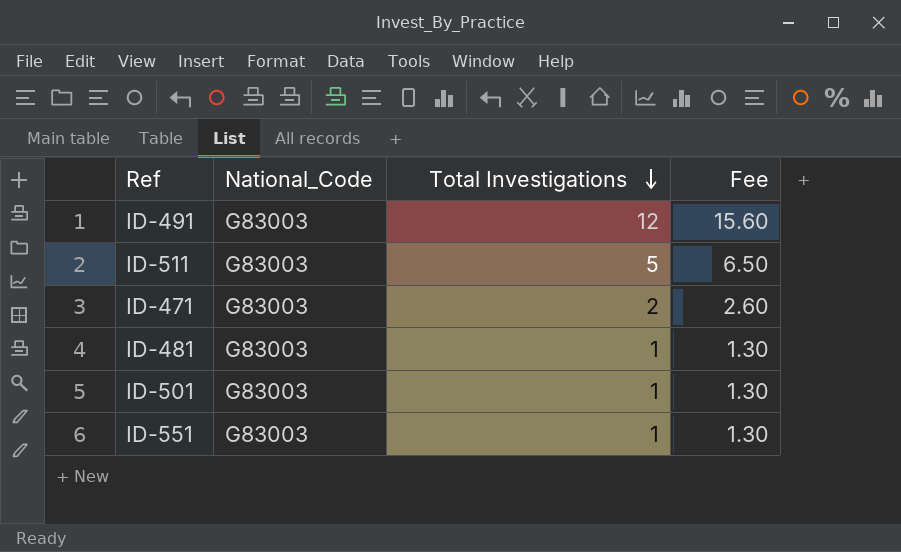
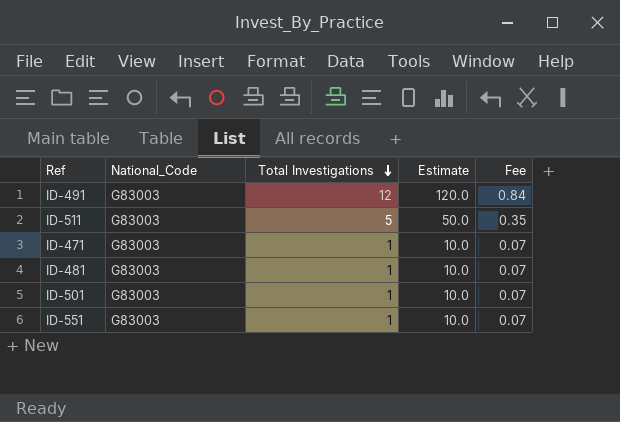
column Estimate | formula: none -> [Total Investigations] * 10
column Fee | formula: [Total Investigations] * 1.3 -> [Total Investigations] * 0.07
ID-471 | Total Investigations: 2 -> 1

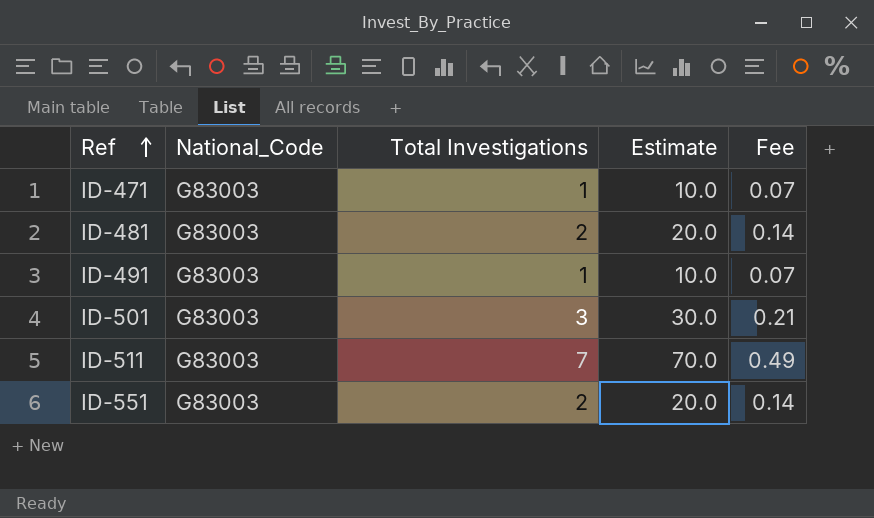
row order: Total Investigations descending -> Ref ascending
ID-481 | Total Investigations: 1 -> 2
ID-481 | Estimate: 10.0 -> 20.0
ID-481 | Fee: 0.07 -> 0.14
ID-491 | Total Investigations: 12 -> 1
ID-491 | Estimate: 120.0 -> 10.0
ID-491 | Fee: 0.84 -> 0.07
ID-501 | Total Investigations: 1 -> 3
ID-501 | Estimate: 10.0 -> 30.0
ID-501 | Fee: 0.07 -> 0.21
ID-511 | Total Investigations: 5 -> 7
ID-511 | Estimate: 50.0 -> 70.0
ID-511 | Fee: 0.35 -> 0.49
ID-551 | Total Investigations: 1 -> 2
ID-551 | Estimate: 10.0 -> 20.0
ID-551 | Fee: 0.07 -> 0.14

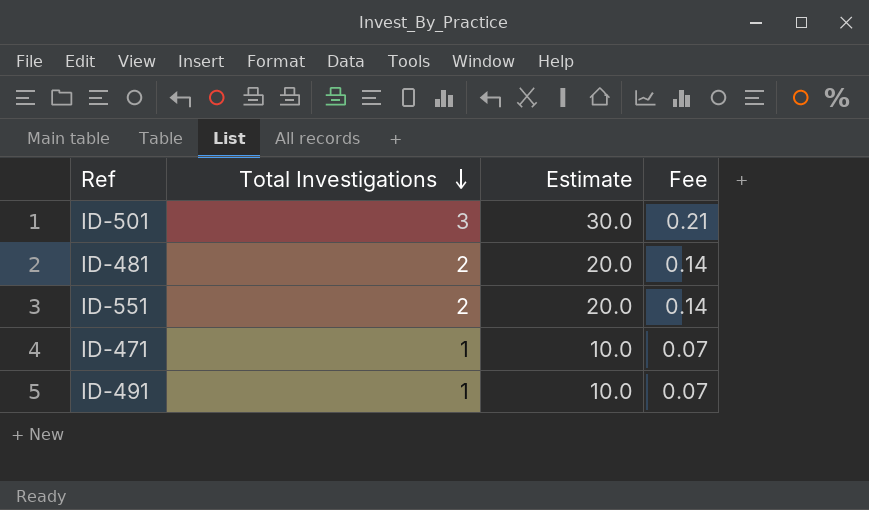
row order: Ref ascending -> Total Investigations descending
column National_Code | position: 2 -> none
row ID-511: G83003 | 7 | 70.0 | 0.49 -> none

